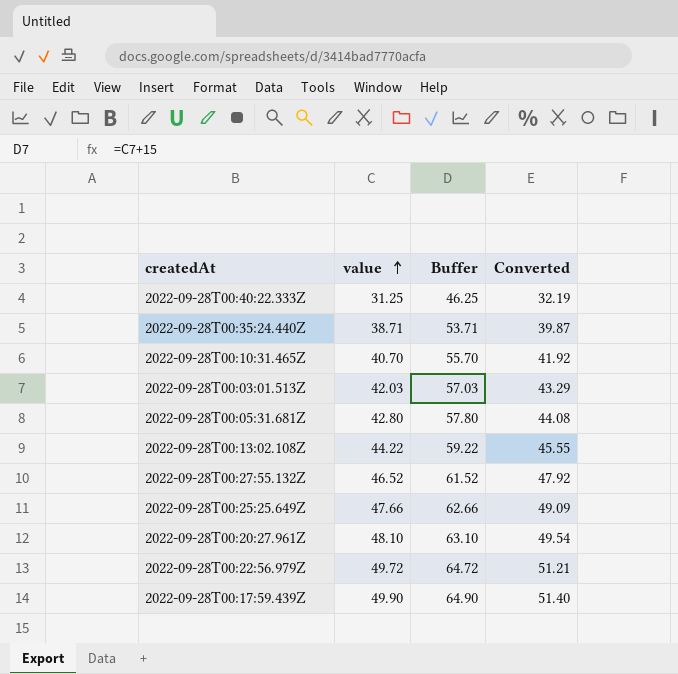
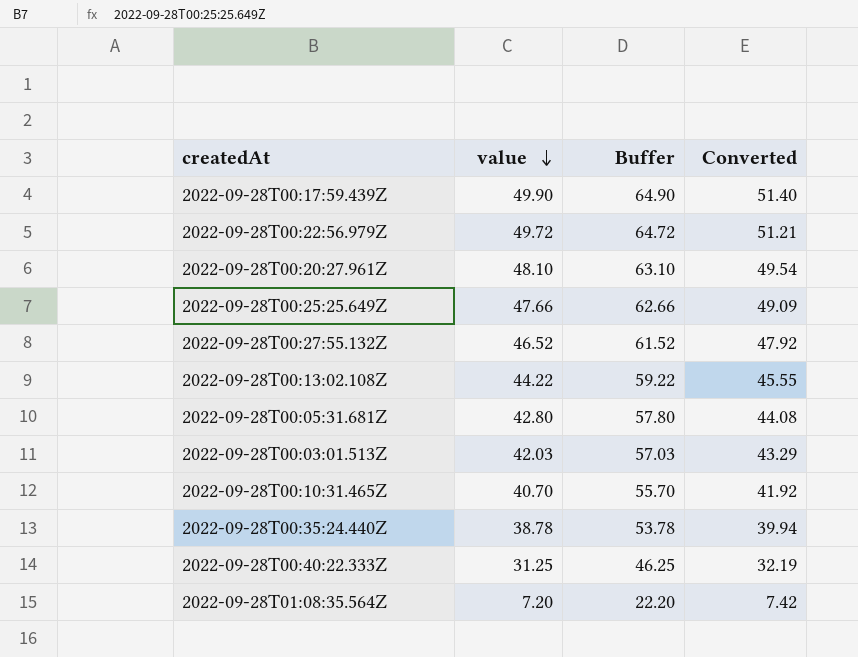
row order: value ascending -> value descending
2022-09-28T00:35:24.440Z | value: 38.71 -> 38.78
2022-09-28T00:35:24.440Z | Buffer: 53.71 -> 53.78
2022-09-28T00:35:24.440Z | Converted: 39.87 -> 39.94
row 2022-09-28T01:08:35.564Z: none -> 7.20 | 22.20 | 7.42

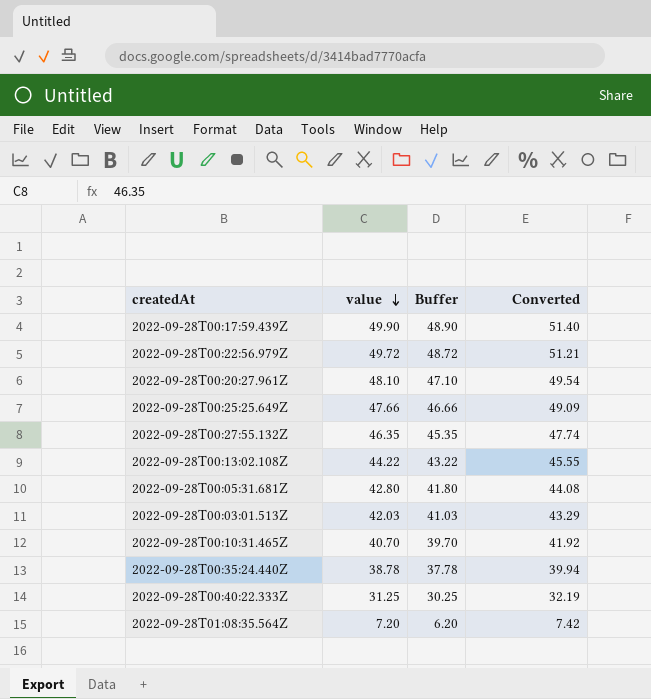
column Buffer | formula: [value] + 15 -> [value] - 1
2022-09-28T00:27:55.132Z | value: 46.52 -> 46.35
2022-09-28T00:27:55.132Z | Converted: 47.92 -> 47.74

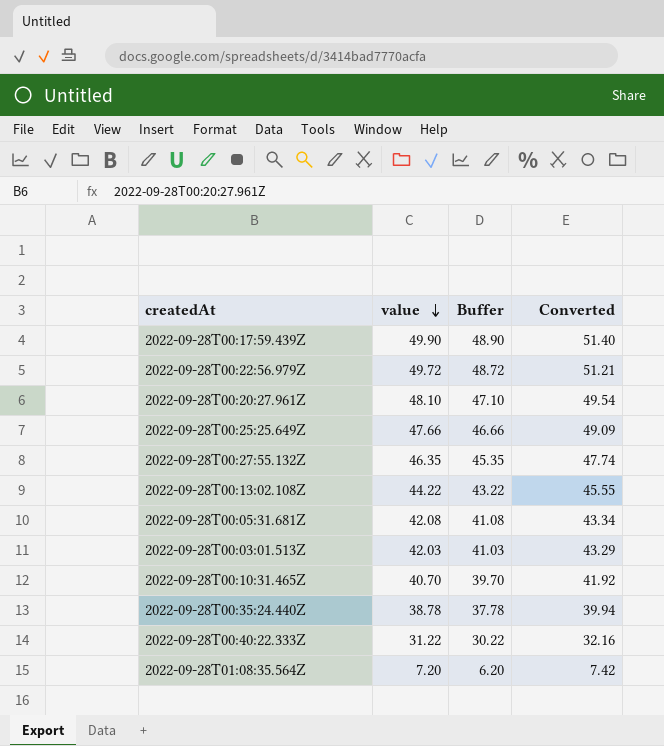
2022-09-28T00:05:31.681Z | value: 42.80 -> 42.08
2022-09-28T00:05:31.681Z | Buffer: 41.80 -> 41.08
2022-09-28T00:05:31.681Z | Converted: 44.08 -> 43.34
2022-09-28T00:40:22.333Z | value: 31.25 -> 31.22
2022-09-28T00:40:22.333Z | Buffer: 30.25 -> 30.22
2022-09-28T00:40:22.333Z | Converted: 32.19 -> 32.16

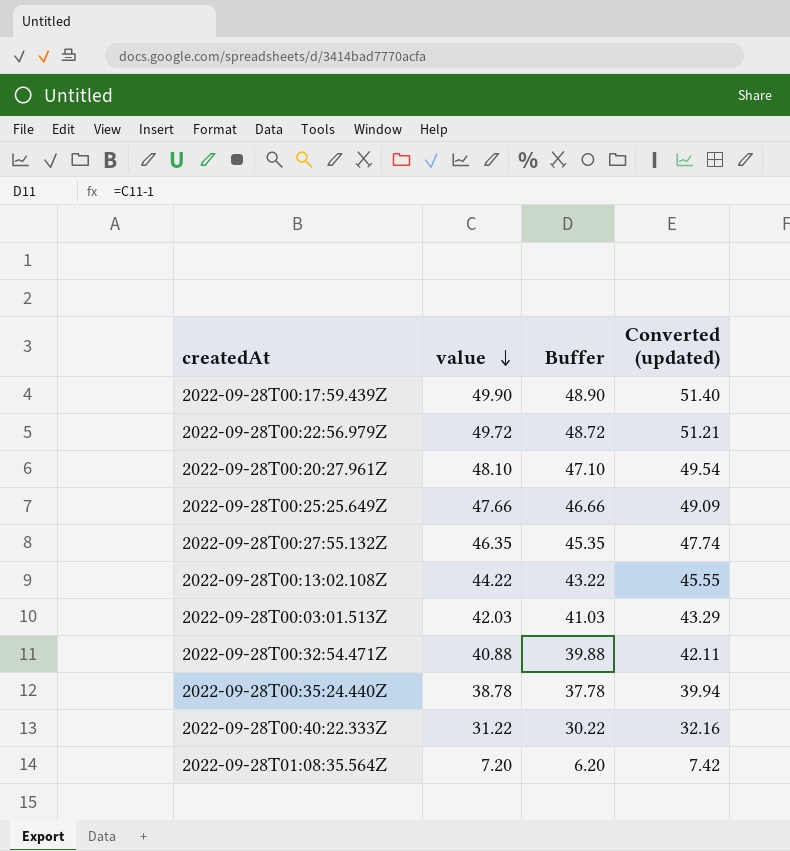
column name: Converted -> Converted (updated)
row 2022-09-28T00:05:31.681Z: 42.08 | 41.08 | 43.34 -> none
row 2022-09-28T00:10:31.465Z: 40.70 | 39.70 | 41.92 -> none
row 2022-09-28T00:32:54.471Z: none -> 40.88 | 39.88 | 42.11

